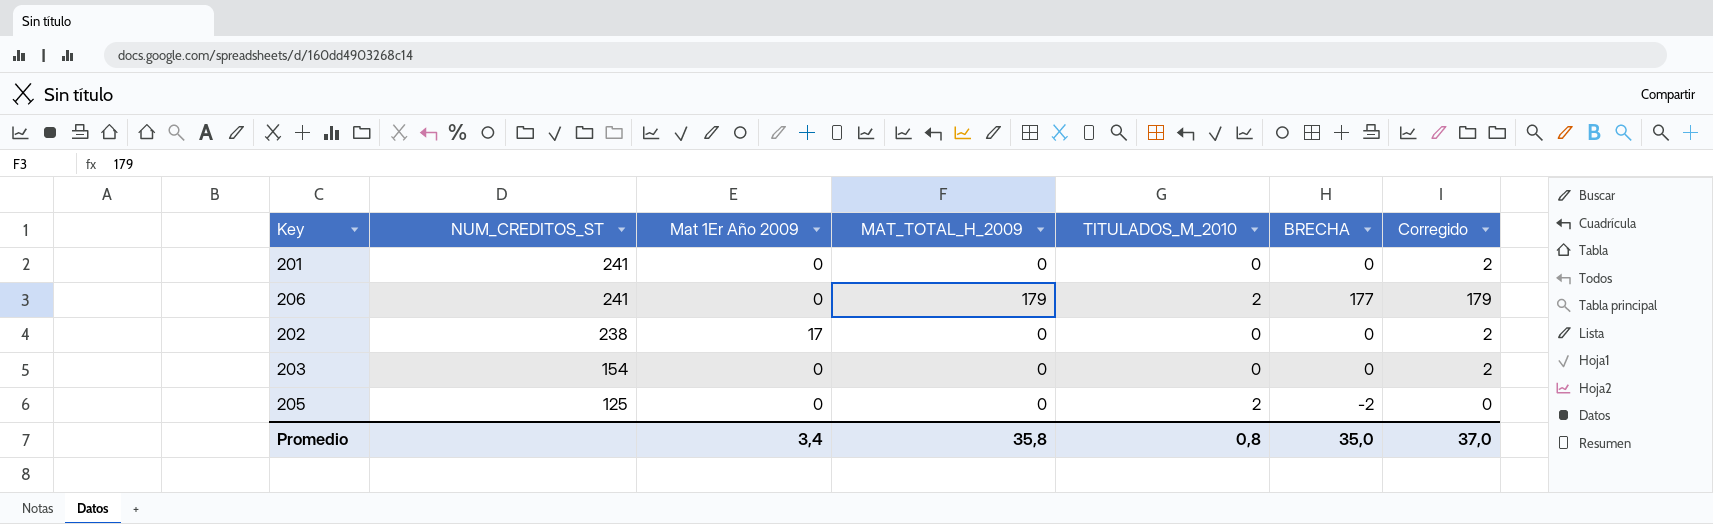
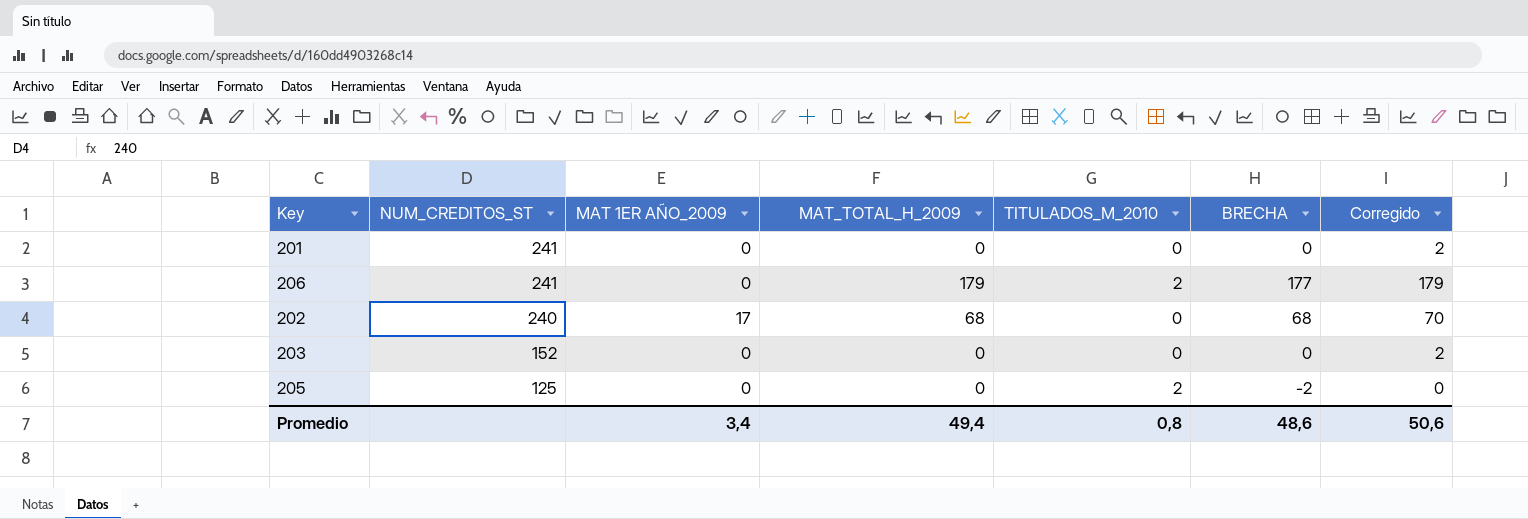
column name: Mat 1Er Año 2009 -> MAT 1ER AÑO_2009
202 | NUM_CREDITOS_ST: 238 -> 240
202 | MAT_TOTAL_H_2009: 0 -> 68
202 | BRECHA: 0 -> 68
202 | Corregido: 2 -> 70
203 | NUM_CREDITOS_ST: 154 -> 152
Promedio | MAT_TOTAL_H_2009: 35,8 -> 49,4
Promedio | BRECHA: 35,0 -> 48,6
Promedio | Corregido: 37,0 -> 50,6

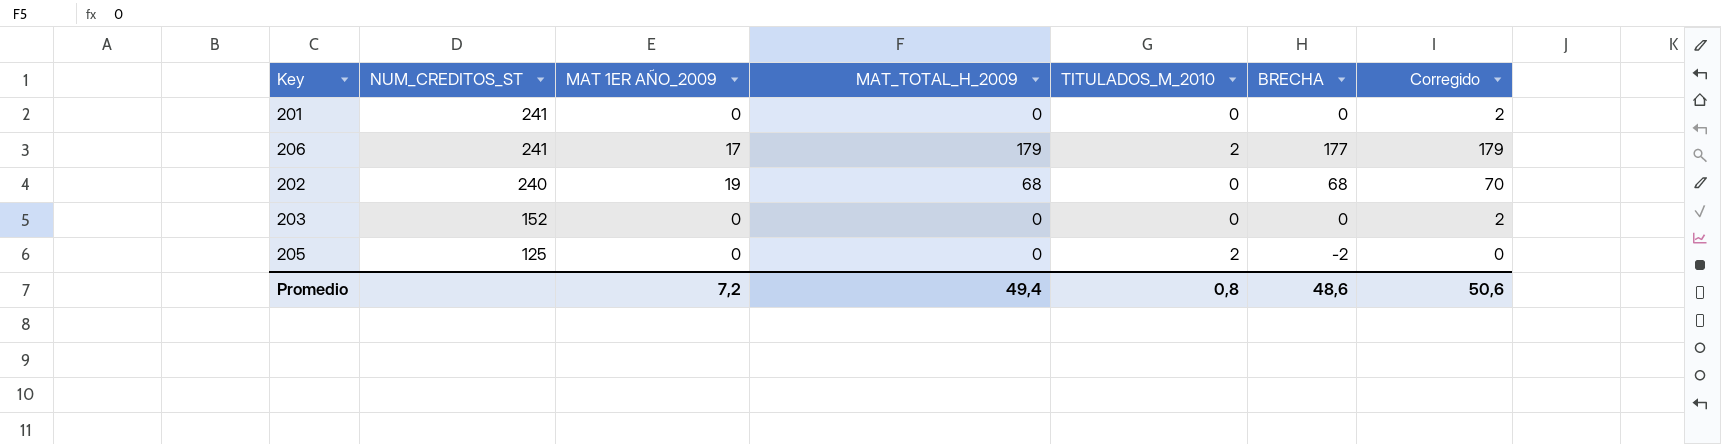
206 | MAT 1ER AÑO_2009: 0 -> 17
202 | MAT 1ER AÑO_2009: 17 -> 19
Promedio | MAT 1ER AÑO_2009: 3,4 -> 7,2

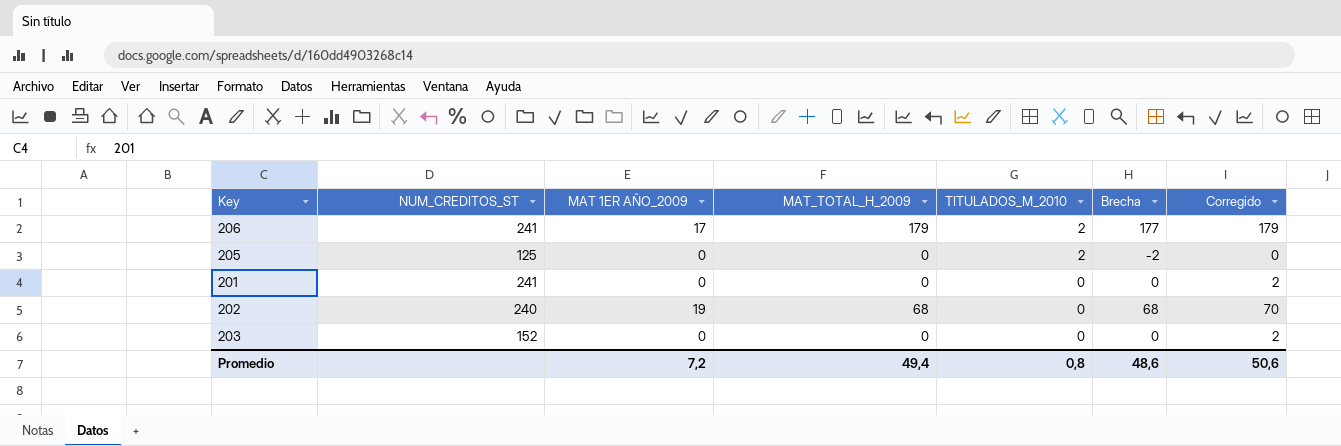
row order: NUM_CREDITOS_ST descending -> TITULADOS_M_2010 descending
column name: BRECHA -> Brecha

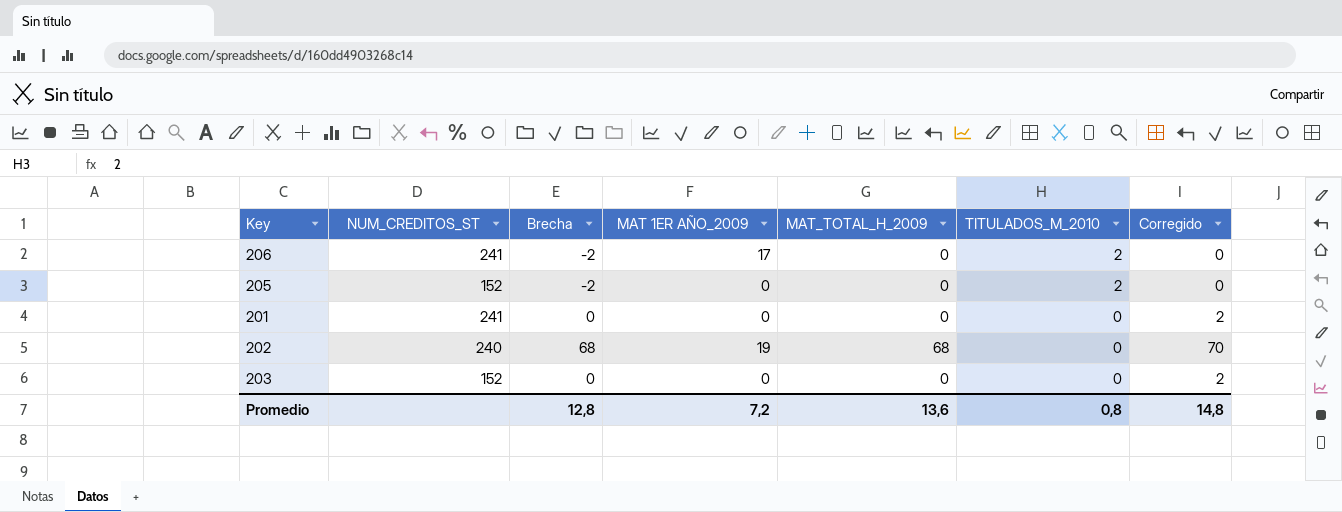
column Brecha | position: 6 -> 3
206 | Brecha: 177 -> -2
206 | MAT_TOTAL_H_2009: 179 -> 0
206 | Corregido: 179 -> 0
205 | NUM_CREDITOS_ST: 125 -> 152
Promedio | Brecha: 48,6 -> 12,8
Promedio | MAT_TOTAL_H_2009: 49,4 -> 13,6
Promedio | Corregido: 50,6 -> 14,8

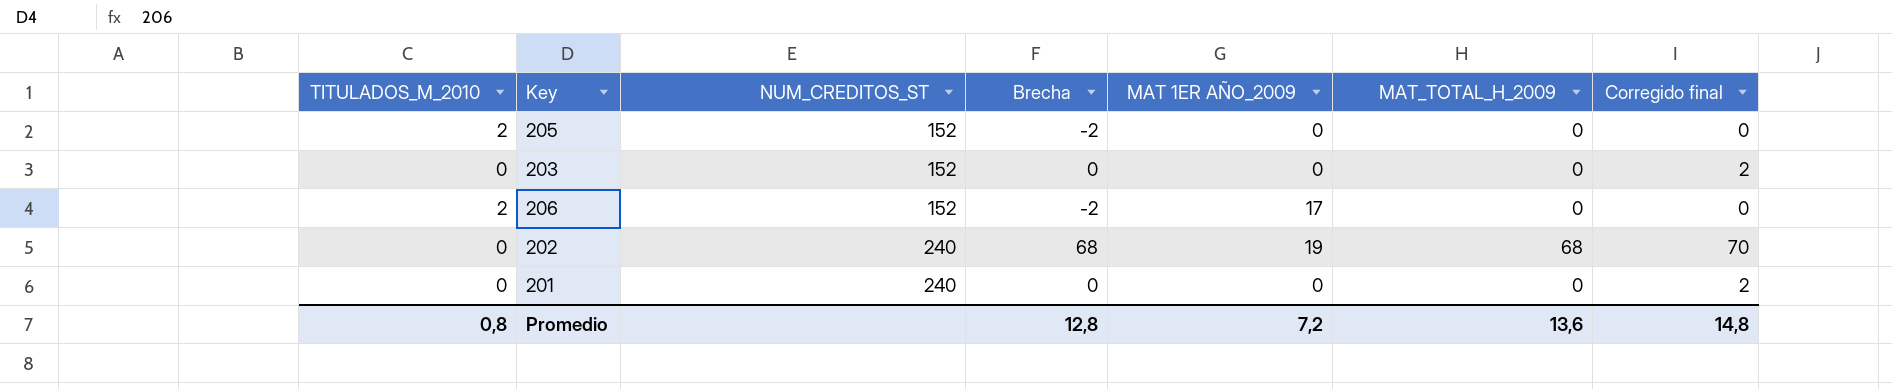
row order: TITULADOS_M_2010 descending -> NUM_CREDITOS_ST ascending
column TITULADOS_M_2010 | position: 6 -> 1
column name: Corregido -> Corregido final
206 | NUM_CREDITOS_ST: 241 -> 152
201 | NUM_CREDITOS_ST: 241 -> 240

